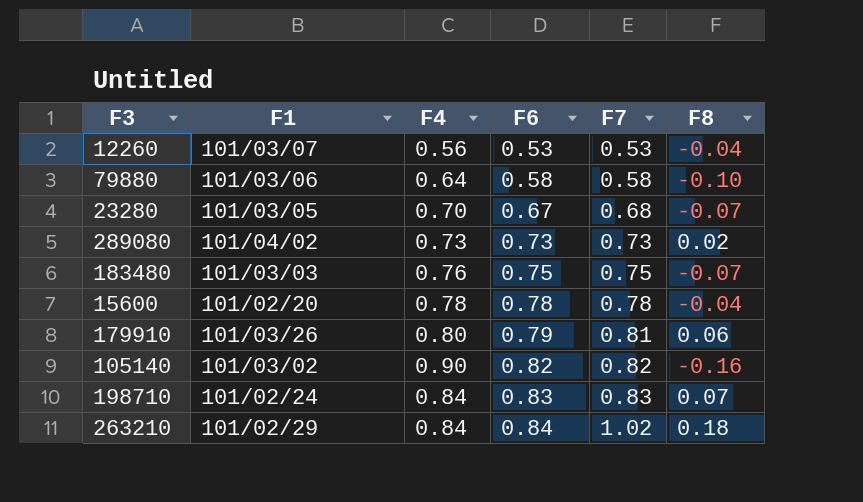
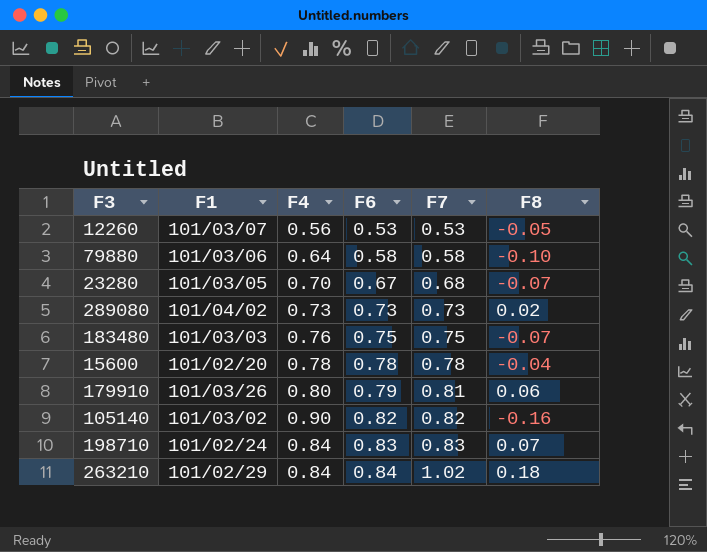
12260 | F8: -0.04 -> -0.05

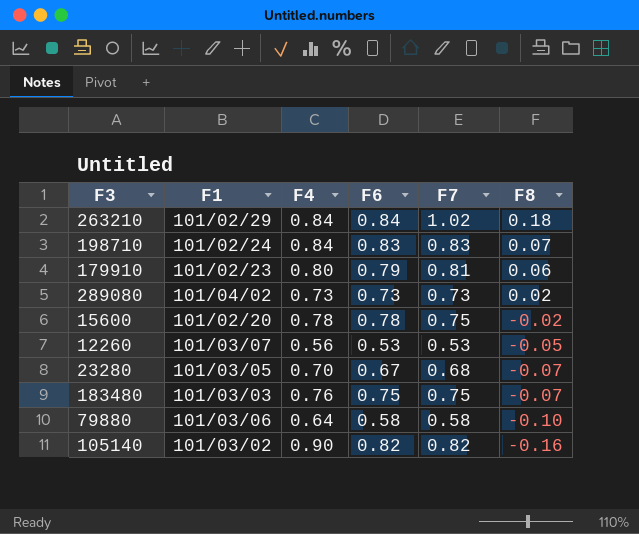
row order: F6 ascending -> F8 descending
179910 | F1: 101/03/26 -> 101/02/23
15600 | F7: 0.78 -> 0.75
15600 | F8: -0.04 -> -0.02

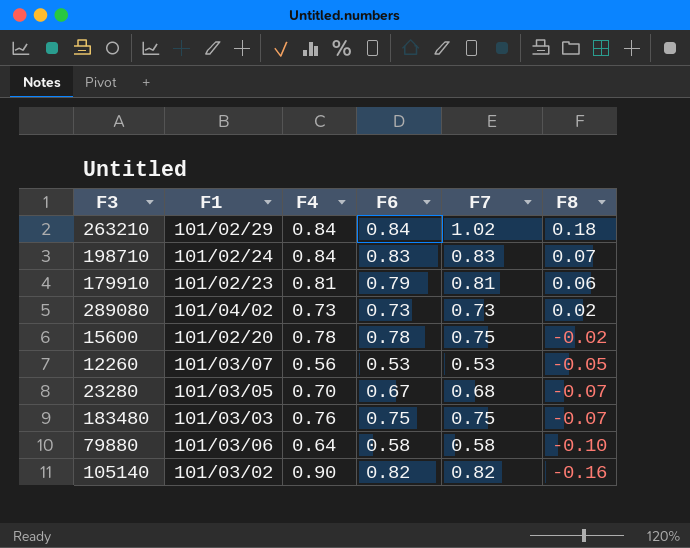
179910 | F4: 0.80 -> 0.81

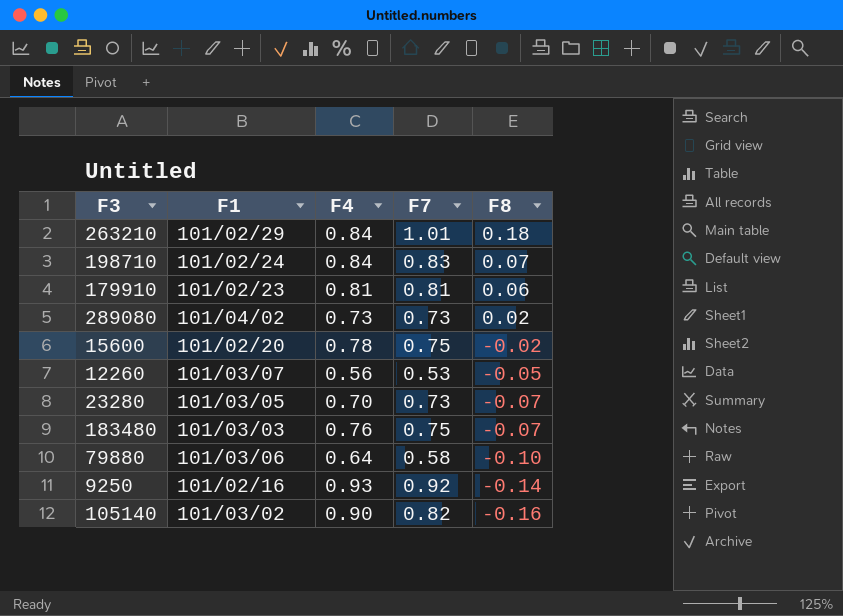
column F6 | position: 4 -> none
263210 | F7: 1.02 -> 1.01
23280 | F7: 0.68 -> 0.73
row 9250: none -> 101/02/16 | 0.93 | 0.92 | -0.14

